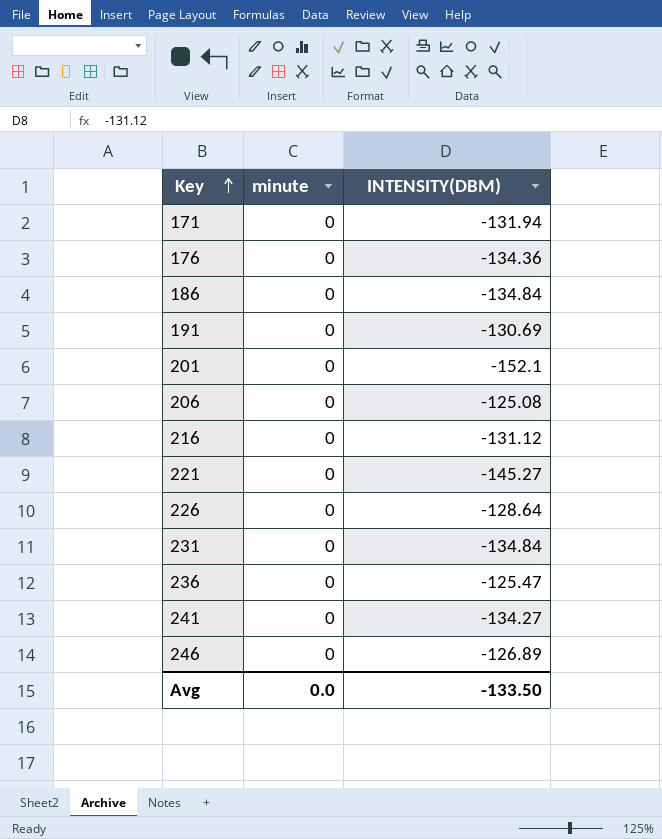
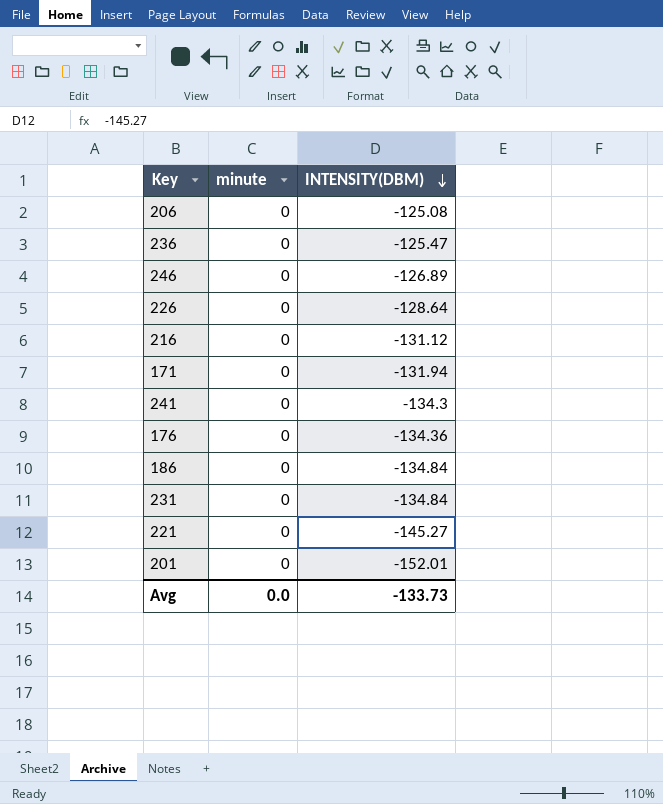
row order: Key ascending -> INTENSITY(DBM) descending
row 191: 0 | -130.69 -> none
241 | INTENSITY(DBM): -134.27 -> -134.3
201 | INTENSITY(DBM): -152.1 -> -152.01
Avg | INTENSITY(DBM): -133.50 -> -133.73

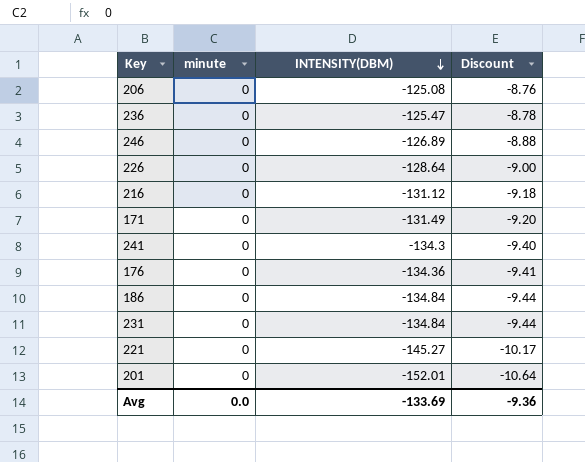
column Discount | formula: none -> [INTENSITY(DBM)] * 0.07
171 | INTENSITY(DBM): -131.94 -> -131.49
Avg | INTENSITY(DBM): -133.73 -> -133.69

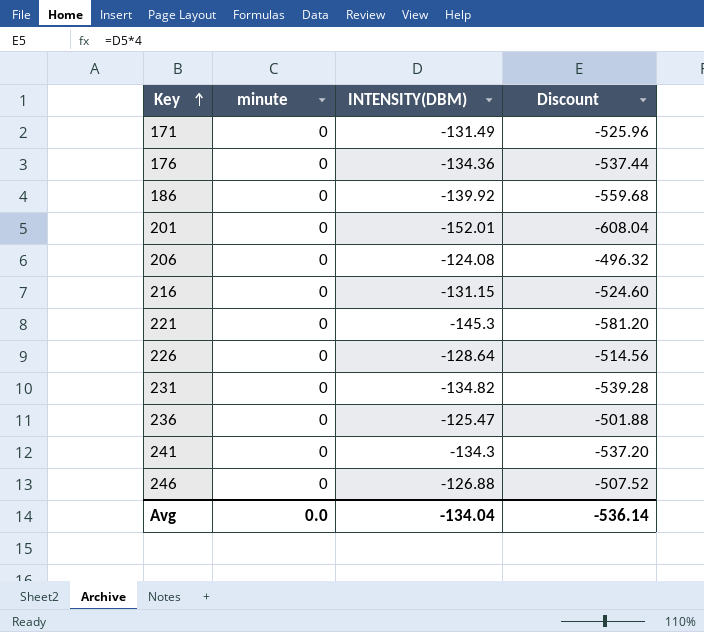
row order: INTENSITY(DBM) descending -> Key ascending
column Discount | formula: [INTENSITY(DBM)] * 0.07 -> [INTENSITY(DBM)] * 4
186 | INTENSITY(DBM): -134.84 -> -139.92
206 | INTENSITY(DBM): -125.08 -> -124.08
216 | INTENSITY(DBM): -131.12 -> -131.15
221 | INTENSITY(DBM): -145.27 -> -145.3
231 | INTENSITY(DBM): -134.84 -> -134.82
246 | INTENSITY(DBM): -126.89 -> -126.88
Avg | INTENSITY(DBM): -133.69 -> -134.04
Avg | Discount: -9.36 -> -536.14

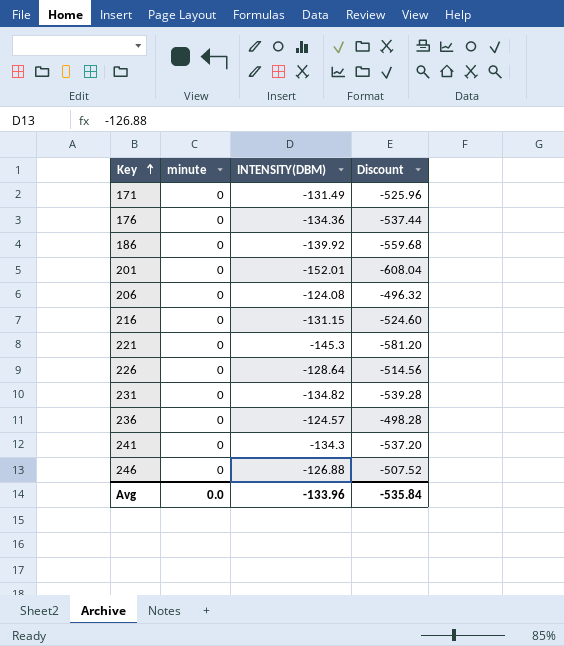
236 | INTENSITY(DBM): -125.47 -> -124.57
236 | Discount: -501.88 -> -498.28
Avg | INTENSITY(DBM): -134.04 -> -133.96
Avg | Discount: -536.14 -> -535.84

